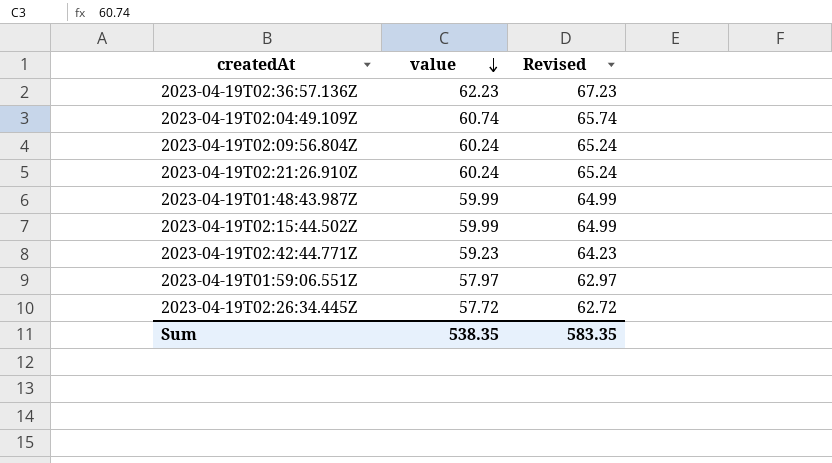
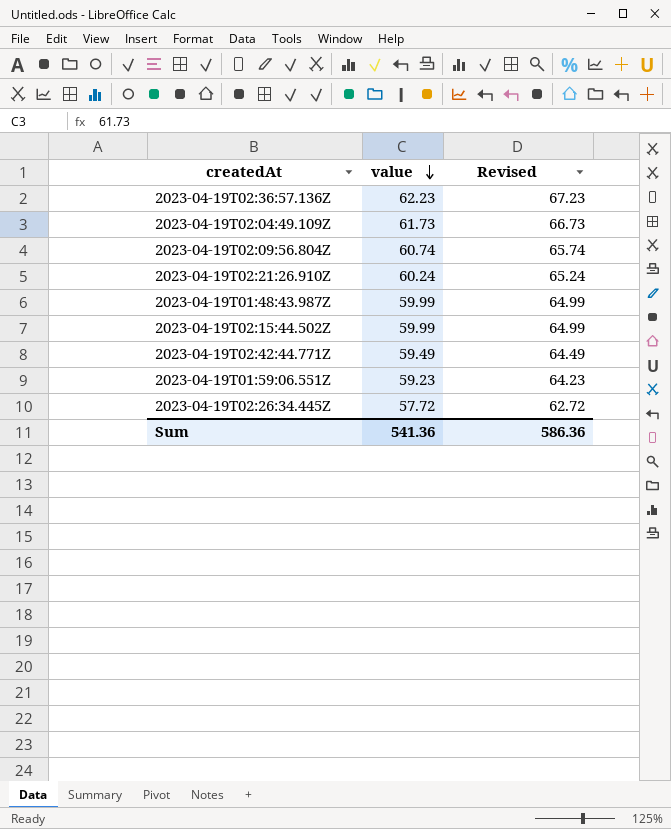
2023-04-19T02:04:49.109Z | value: 60.74 -> 61.73
2023-04-19T02:04:49.109Z | Revised: 65.74 -> 66.73
2023-04-19T02:09:56.804Z | value: 60.24 -> 60.74
2023-04-19T02:09:56.804Z | Revised: 65.24 -> 65.74
2023-04-19T02:42:44.771Z | value: 59.23 -> 59.49
2023-04-19T02:42:44.771Z | Revised: 64.23 -> 64.49
2023-04-19T01:59:06.551Z | value: 57.97 -> 59.23
2023-04-19T01:59:06.551Z | Revised: 62.97 -> 64.23
Sum | value: 538.35 -> 541.36
Sum | Revised: 583.35 -> 586.36

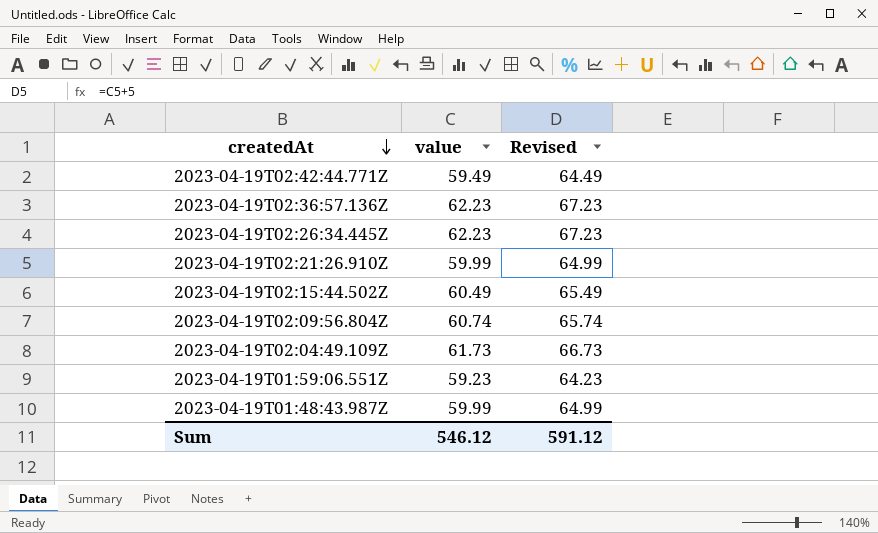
row order: value descending -> createdAt descending
2023-04-19T02:26:34.445Z | value: 57.72 -> 62.23
2023-04-19T02:26:34.445Z | Revised: 62.72 -> 67.23
2023-04-19T02:21:26.910Z | value: 60.24 -> 59.99
2023-04-19T02:21:26.910Z | Revised: 65.24 -> 64.99
2023-04-19T02:15:44.502Z | value: 59.99 -> 60.49
2023-04-19T02:15:44.502Z | Revised: 64.99 -> 65.49
Sum | value: 541.36 -> 546.12
Sum | Revised: 586.36 -> 591.12

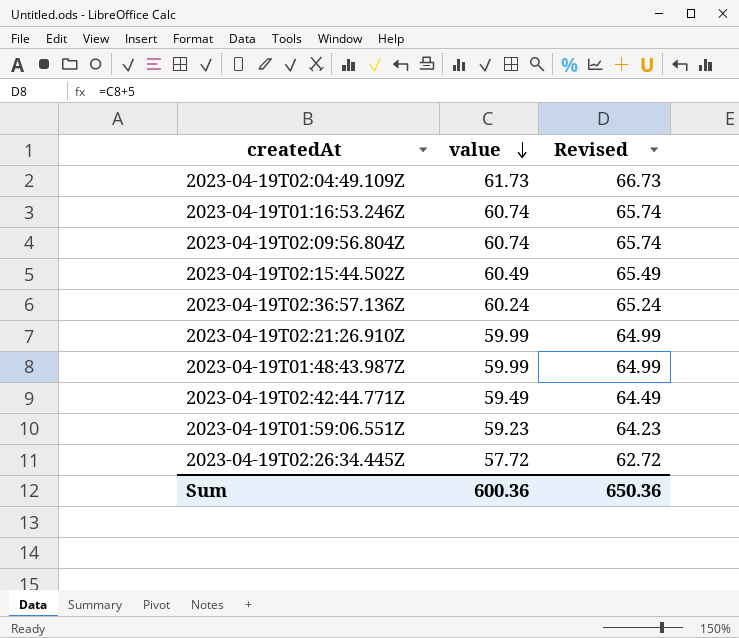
row order: createdAt descending -> value descending
row 2023-04-19T01:16:53.246Z: none -> 60.74 | 65.74
2023-04-19T02:36:57.136Z | value: 62.23 -> 60.24
2023-04-19T02:36:57.136Z | Revised: 67.23 -> 65.24
2023-04-19T02:26:34.445Z | value: 62.23 -> 57.72
2023-04-19T02:26:34.445Z | Revised: 67.23 -> 62.72
Sum | value: 546.12 -> 600.36
Sum | Revised: 591.12 -> 650.36

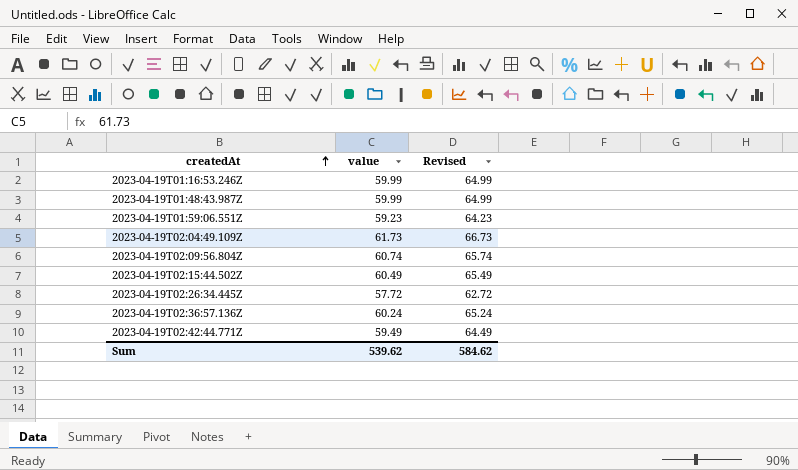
row order: value descending -> createdAt ascending
row 2023-04-19T02:21:26.910Z: 59.99 | 64.99 -> none
2023-04-19T01:16:53.246Z | value: 60.74 -> 59.99
2023-04-19T01:16:53.246Z | Revised: 65.74 -> 64.99
Sum | value: 600.36 -> 539.62
Sum | Revised: 650.36 -> 584.62

